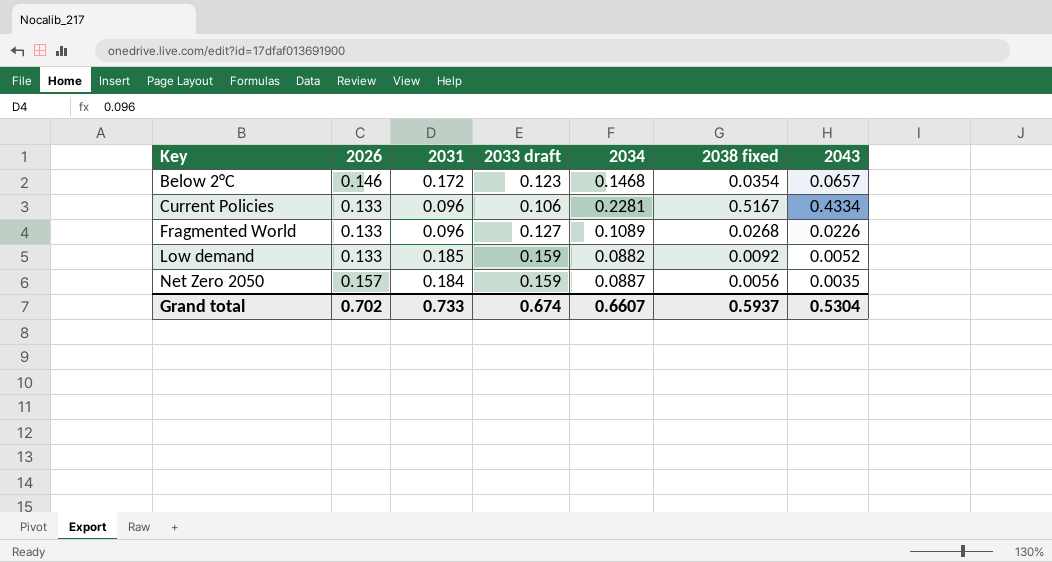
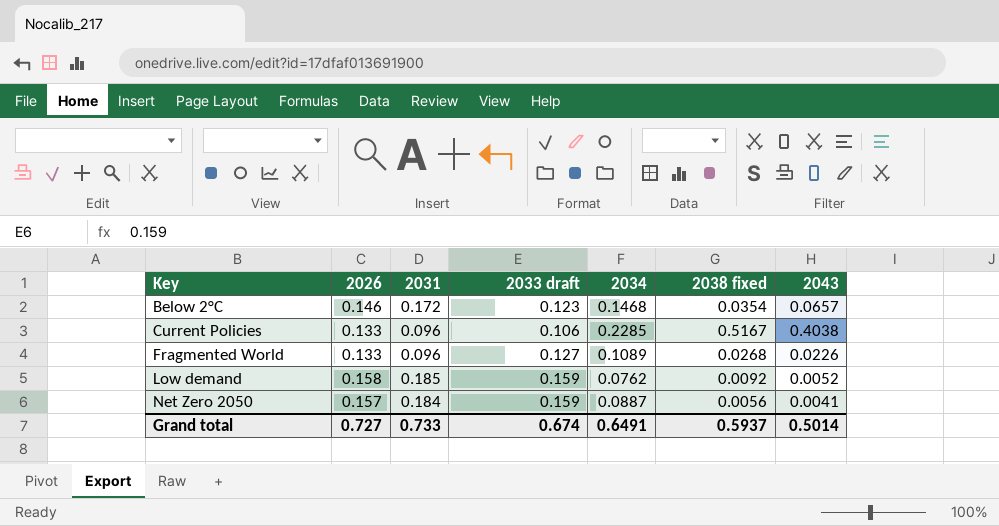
Current Policies | 2034: 0.2281 -> 0.2285
Current Policies | 2043: 0.4334 -> 0.4038
Low demand | 2026: 0.133 -> 0.158
Low demand | 2034: 0.0882 -> 0.0762
Net Zero 2050 | 2043: 0.0035 -> 0.0041
Grand total | 2026: 0.702 -> 0.727
Grand total | 2034: 0.6607 -> 0.6491
Grand total | 2043: 0.5304 -> 0.5014

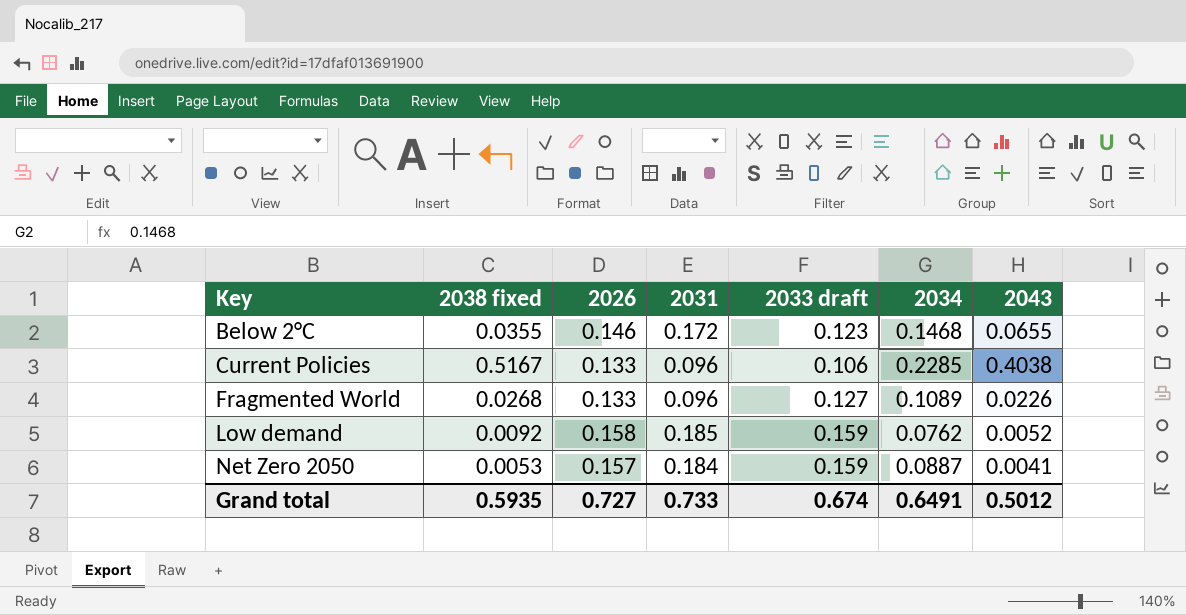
column 2038 fixed | position: 6 -> 2
Below 2°C | 2038 fixed: 0.0354 -> 0.0355
Below 2°C | 2043: 0.0657 -> 0.0655
Net Zero 2050 | 2038 fixed: 0.0056 -> 0.0053
Grand total | 2038 fixed: 0.5937 -> 0.5935
Grand total | 2043: 0.5014 -> 0.5012

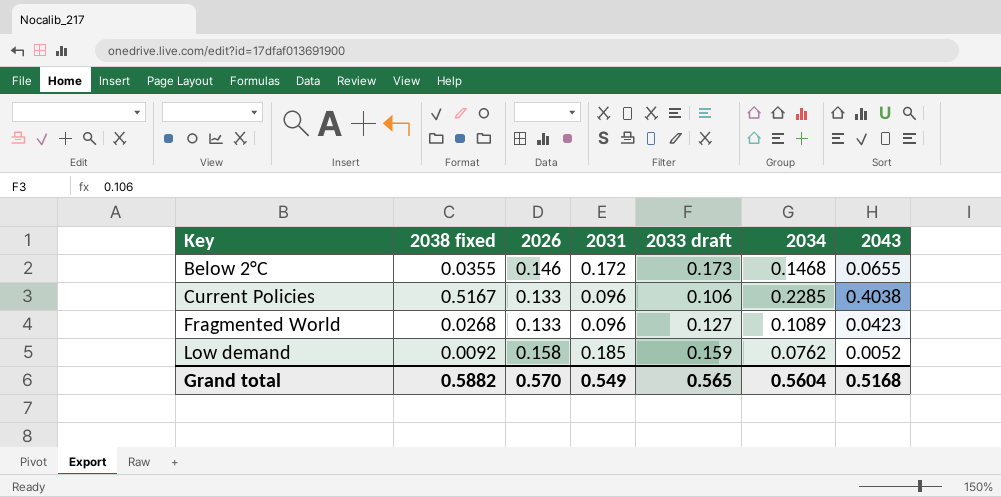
row Net Zero 2050: 0.0053 | 0.157 | 0.184 | 0.159 | 0.0887 | 0.0041 -> none
Below 2°C | 2033 draft: 0.123 -> 0.173
Fragmented World | 2043: 0.0226 -> 0.0423
Grand total | 2038 fixed: 0.5935 -> 0.5882
Grand total | 2026: 0.727 -> 0.570
Grand total | 2031: 0.733 -> 0.549
Grand total | 2033 draft: 0.674 -> 0.565
Grand total | 2034: 0.6491 -> 0.5604
Grand total | 2043: 0.5012 -> 0.5168

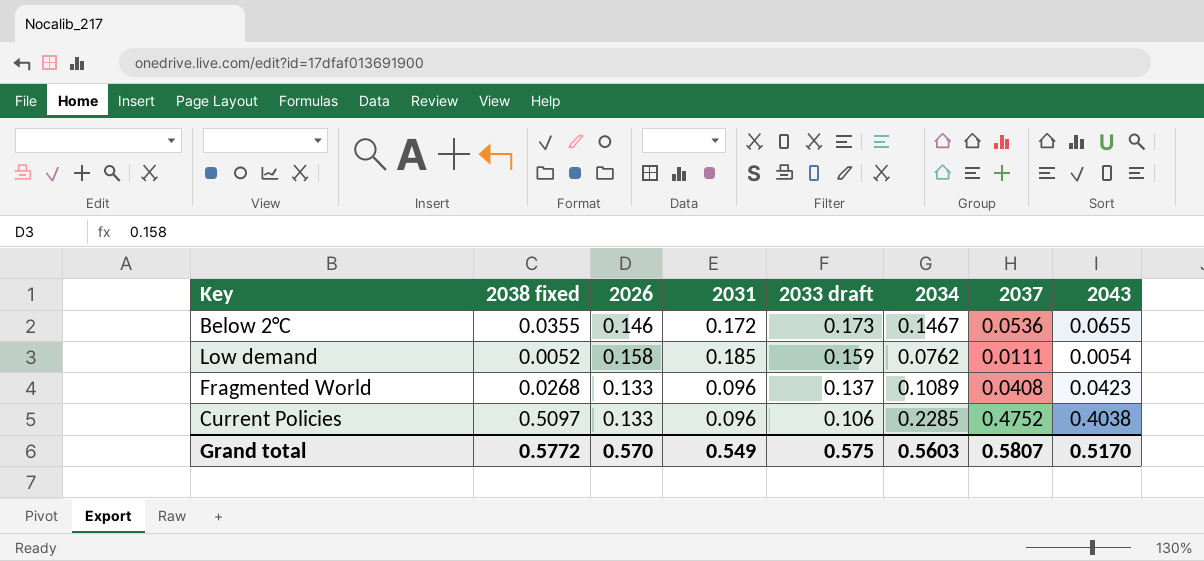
row order: Key ascending -> 2033 draft descending
column 2037 | position: none -> 7
Below 2°C | 2034: 0.1468 -> 0.1467
Low demand | 2038 fixed: 0.0092 -> 0.0052
Low demand | 2043: 0.0052 -> 0.0054
Fragmented World | 2033 draft: 0.127 -> 0.137
Current Policies | 2038 fixed: 0.5167 -> 0.5097
Grand total | 2038 fixed: 0.5882 -> 0.5772
Grand total | 2033 draft: 0.565 -> 0.575
Grand total | 2034: 0.5604 -> 0.5603
Grand total | 2043: 0.5168 -> 0.5170

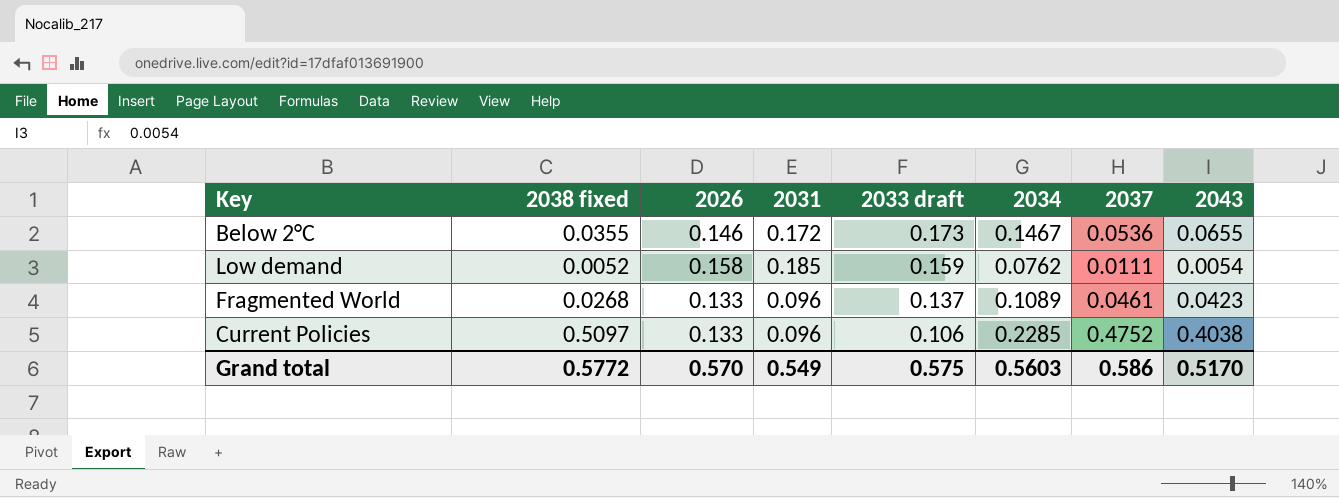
Fragmented World | 2037: 0.0408 -> 0.0461
Grand total | 2037: 0.5807 -> 0.586

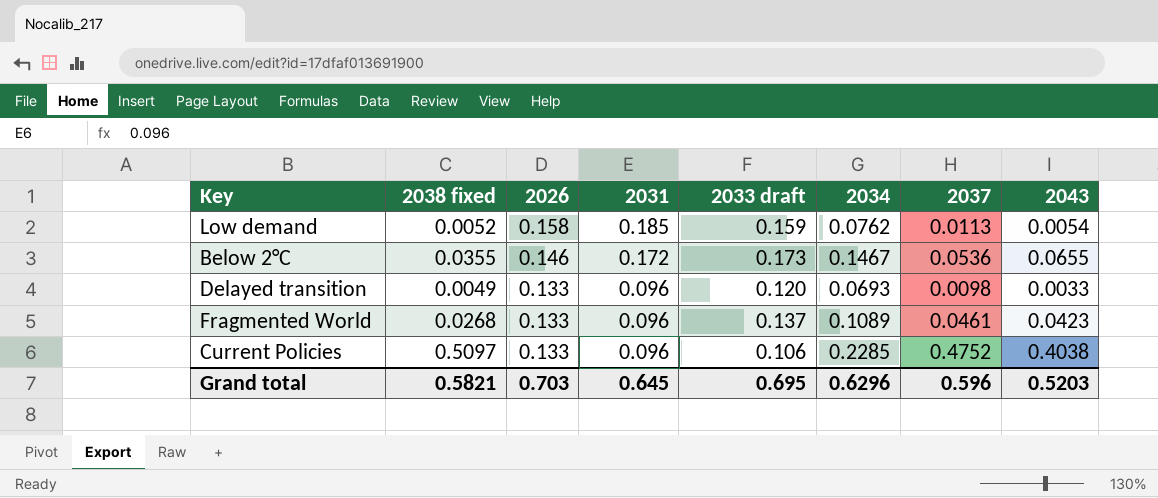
row order: 2033 draft descending -> 2026 descending
Low demand | 2037: 0.0111 -> 0.0113
row Delayed transition: none -> 0.0049 | 0.133 | 0.096 | 0.120 | 0.0693 | 0.0098 | 0.0033
Grand total | 2038 fixed: 0.5772 -> 0.5821
Grand total | 2026: 0.570 -> 0.703
Grand total | 2031: 0.549 -> 0.645
Grand total | 2033 draft: 0.575 -> 0.695
Grand total | 2034: 0.5603 -> 0.6296
Grand total | 2037: 0.586 -> 0.596
Grand total | 2043: 0.5170 -> 0.5203

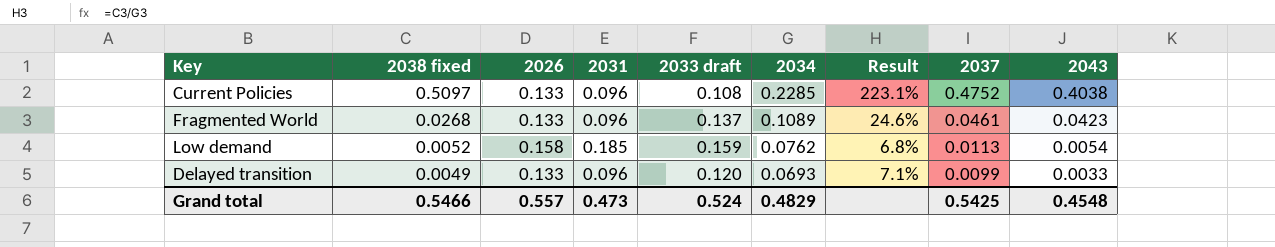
row order: 2026 descending -> 2038 fixed descending
column Result | formula: none -> [2038 fixed] / [2034]
row Below 2°C: 0.0355 | 0.146 | 0.172 | 0.173 | 0.1467 | 0.0536 | 0.0655 -> none
Current Policies | 2033 draft: 0.106 -> 0.108
Delayed transition | 2037: 0.0098 -> 0.0099
Grand total | 2038 fixed: 0.5821 -> 0.5466
Grand total | 2026: 0.703 -> 0.557
Grand total | 2031: 0.645 -> 0.473
Grand total | 2033 draft: 0.695 -> 0.524
Grand total | 2034: 0.6296 -> 0.4829
Grand total | 2037: 0.596 -> 0.5425
Grand total | 2043: 0.5203 -> 0.4548

